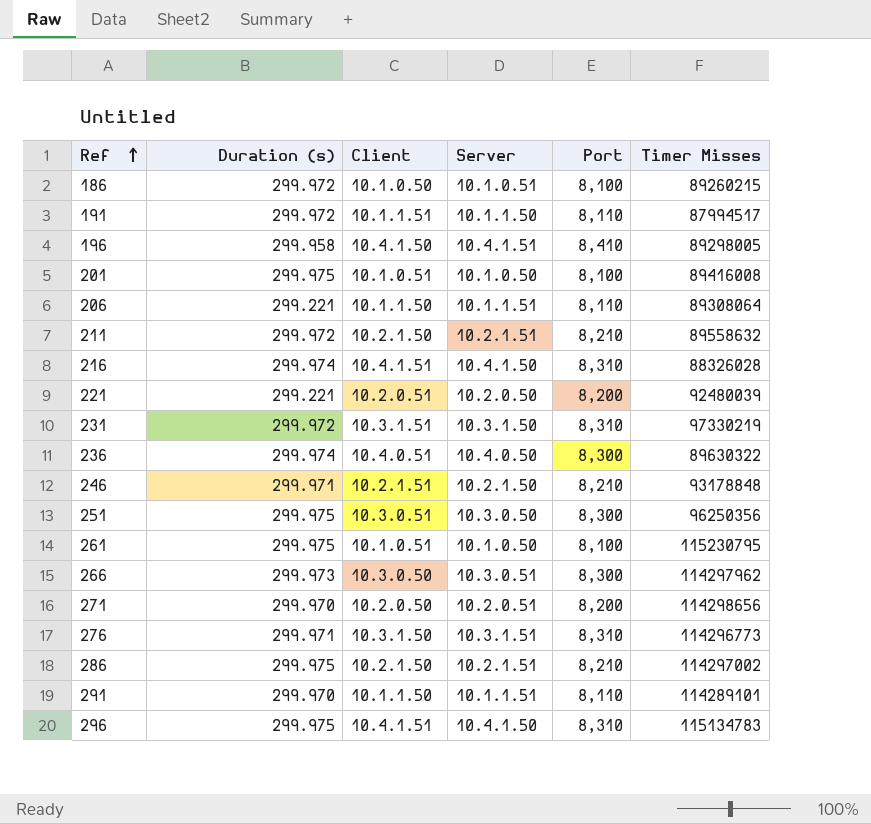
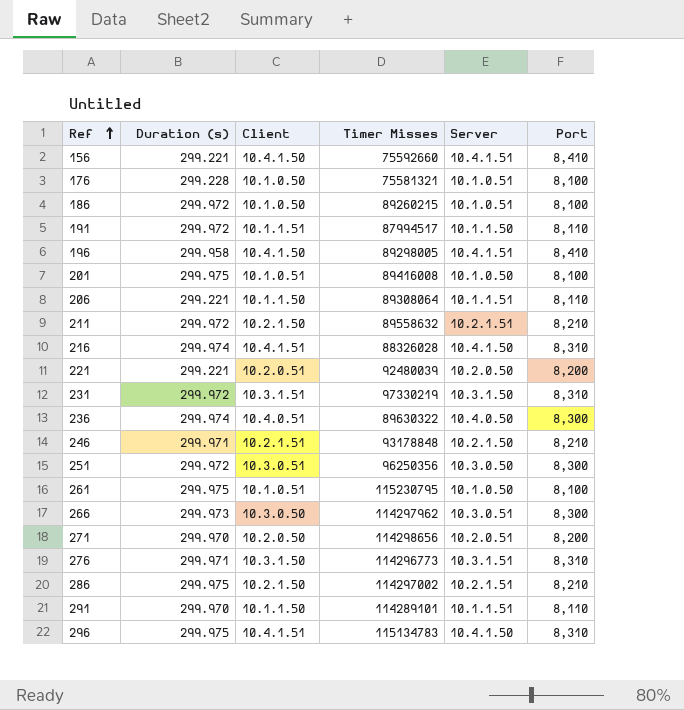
column Timer Misses | position: 6 -> 4
row 156: none -> 299.221 | 10.4.1.50 | 75592660 | 10.4.1.51 | 8,410
row 176: none -> 299.228 | 10.1.0.50 | 75581321 | 10.1.0.51 | 8,100
251 | Duration (s): 299.975 -> 299.972

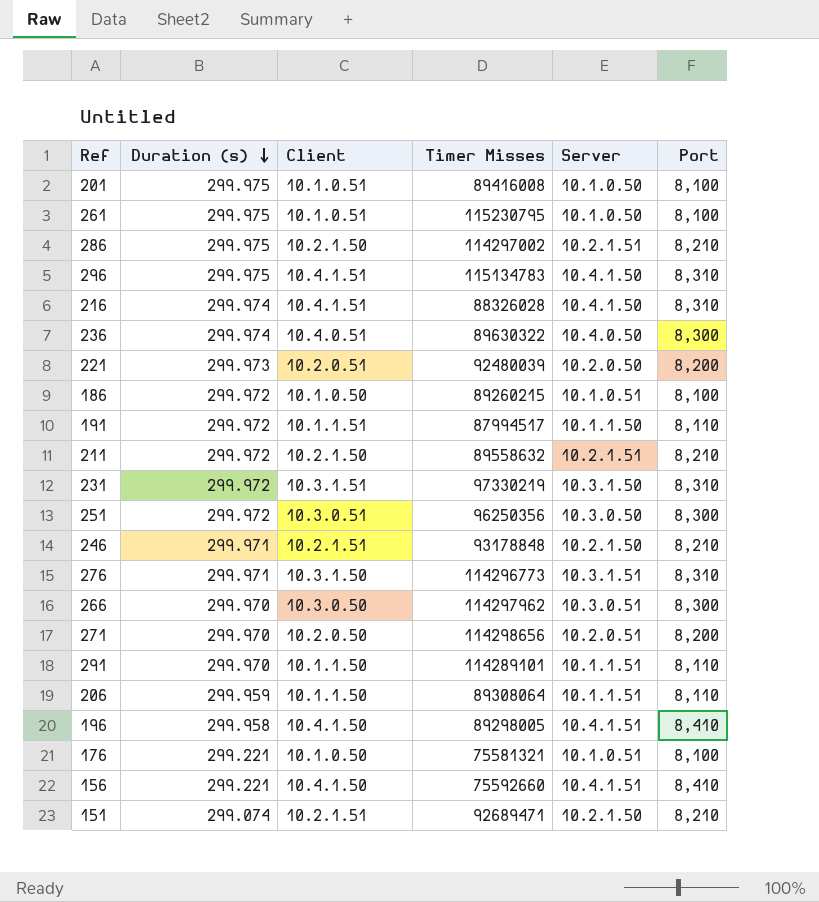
row order: Ref ascending -> Duration (s) descending
221 | Duration (s): 299.221 -> 299.973
266 | Duration (s): 299.973 -> 299.970
206 | Duration (s): 299.221 -> 299.959
176 | Duration (s): 299.228 -> 299.221
row 151: none -> 299.074 | 10.2.1.51 | 92689471 | 10.2.1.50 | 8,210

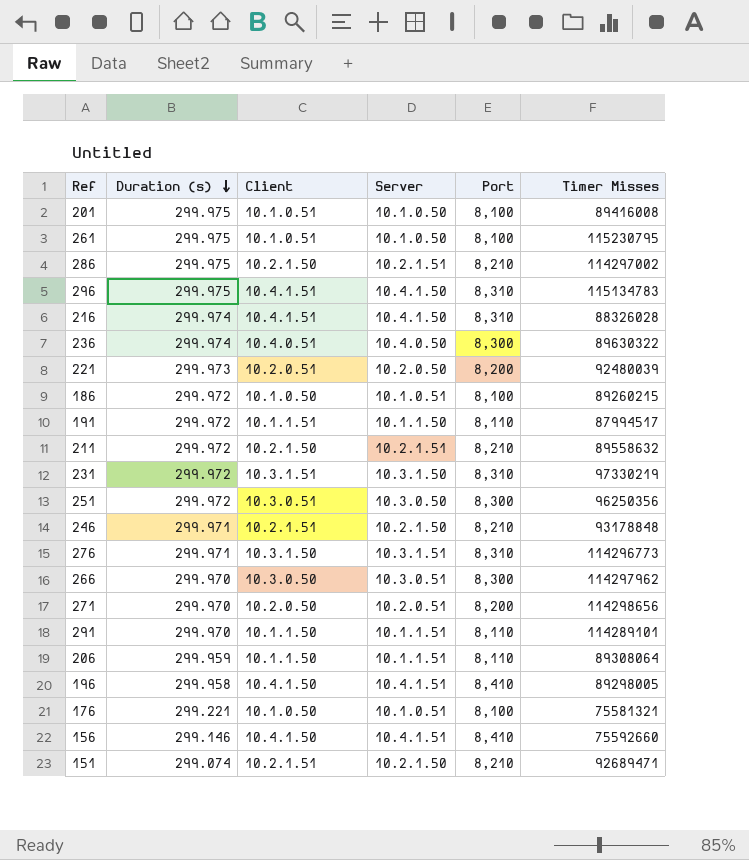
column Timer Misses | position: 4 -> 6
156 | Duration (s): 299.221 -> 299.146

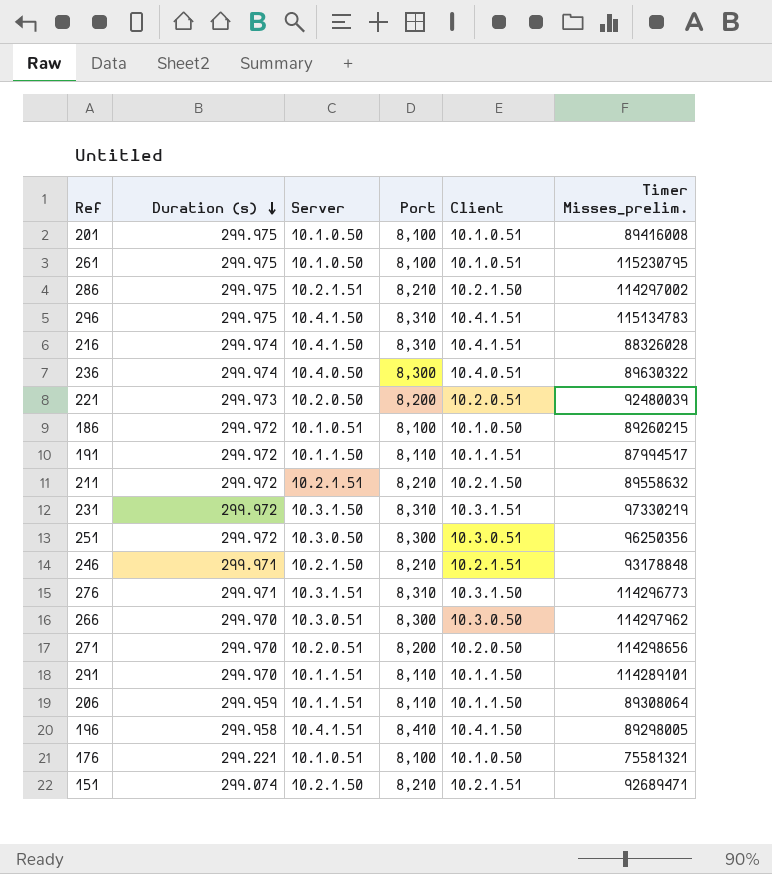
column Client | position: 3 -> 5
column name: Timer Misses -> Timer Misses_prelim.
row 156: 299.146 | 10.4.1.50 | 10.4.1.51 | 8,410 | 75592660 -> none

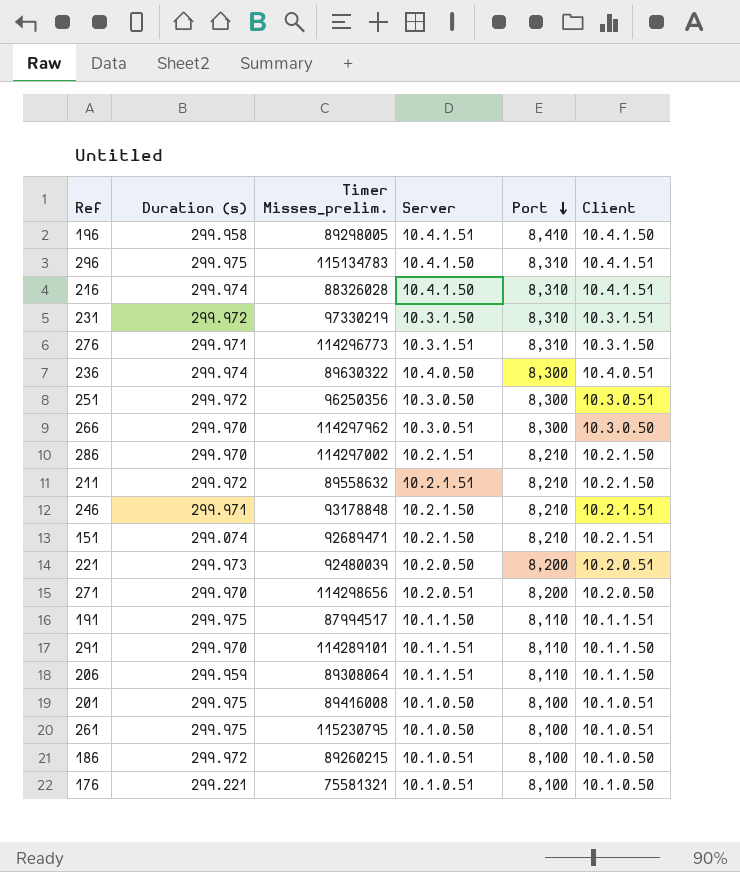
row order: Duration (s) descending -> Port descending
column Timer Misses_prelim. | position: 6 -> 3
286 | Duration (s): 299.975 -> 299.970
191 | Duration (s): 299.972 -> 299.975

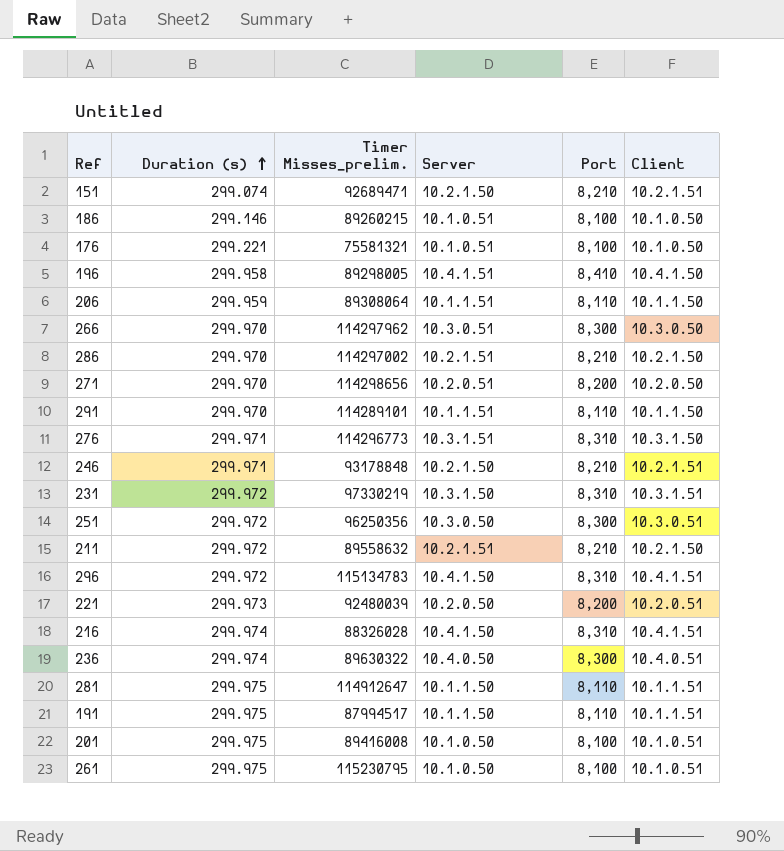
row order: Port descending -> Duration (s) ascending
186 | Duration (s): 299.972 -> 299.146
296 | Duration (s): 299.975 -> 299.972
row 281: none -> 299.975 | 114912647 | 10.1.1.50 | 8,110 | 10.1.1.51

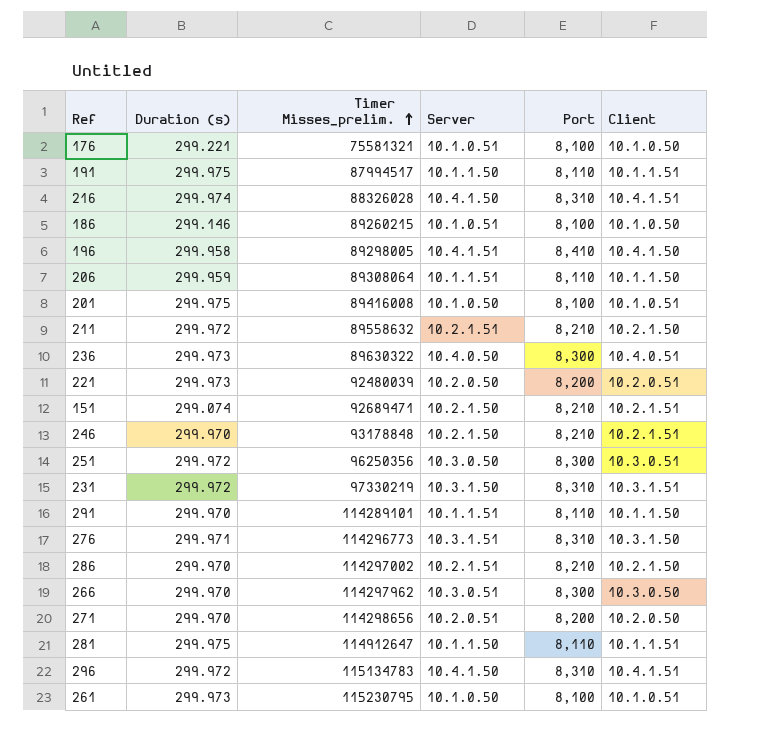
row order: Duration (s) ascending -> Timer Misses_prelim. ascending
236 | Duration (s): 299.974 -> 299.973
246 | Duration (s): 299.971 -> 299.970
261 | Duration (s): 299.975 -> 299.973

